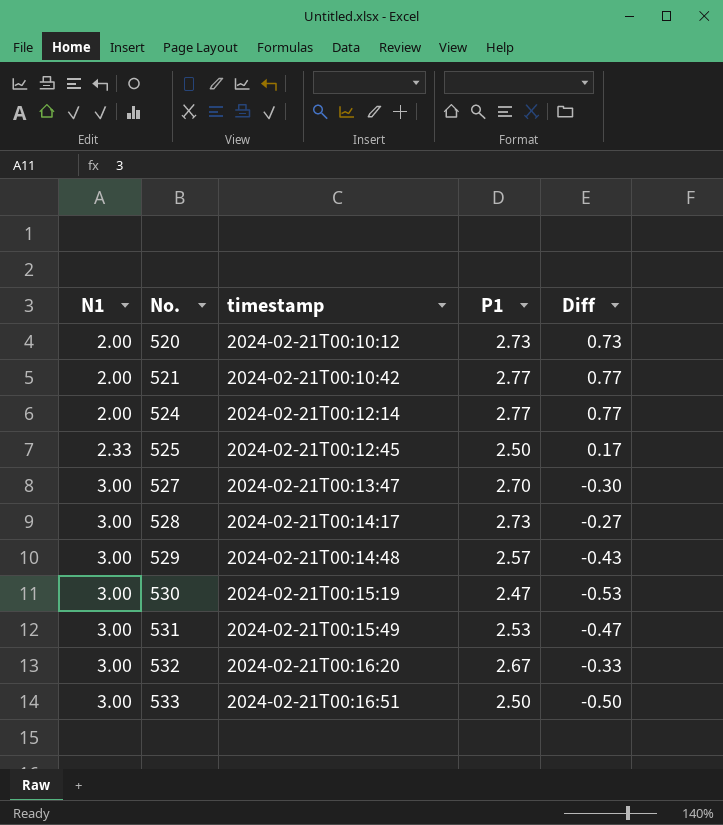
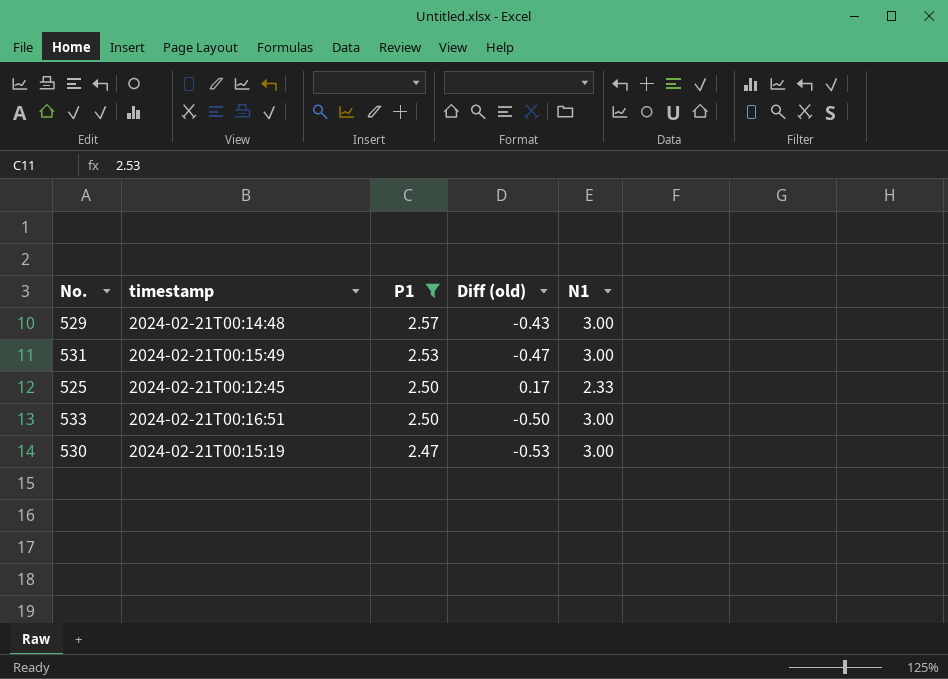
filter: none -> P1 <= 2.57
row order: N1 ascending -> P1 descending
column name: Diff -> Diff (old)
column N1 | position: 1 -> 5

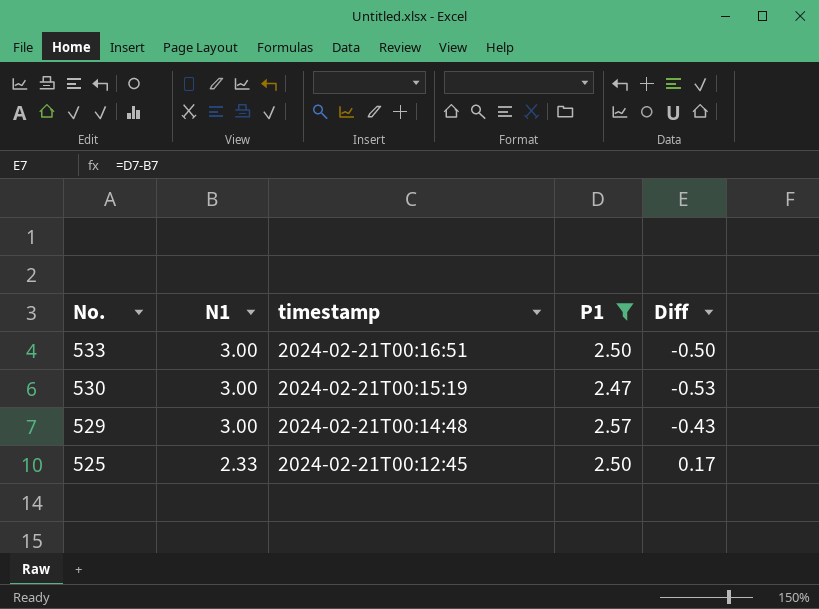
row order: P1 descending -> No. descending
column N1 | position: 5 -> 2
column name: Diff (old) -> Diff
row 531: 2024-02-21T00:15:49 | 2.53 | -0.47 | 3.00 -> none

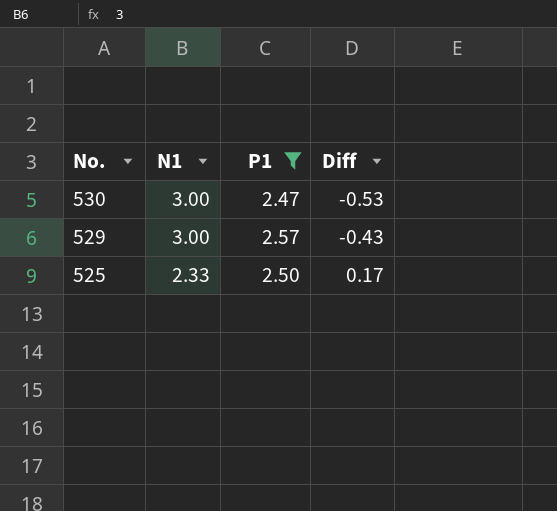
column timestamp | position: 3 -> none
row 533: 3.00 | 2024-02-21T00:16:51 | 2.50 | -0.50 -> none

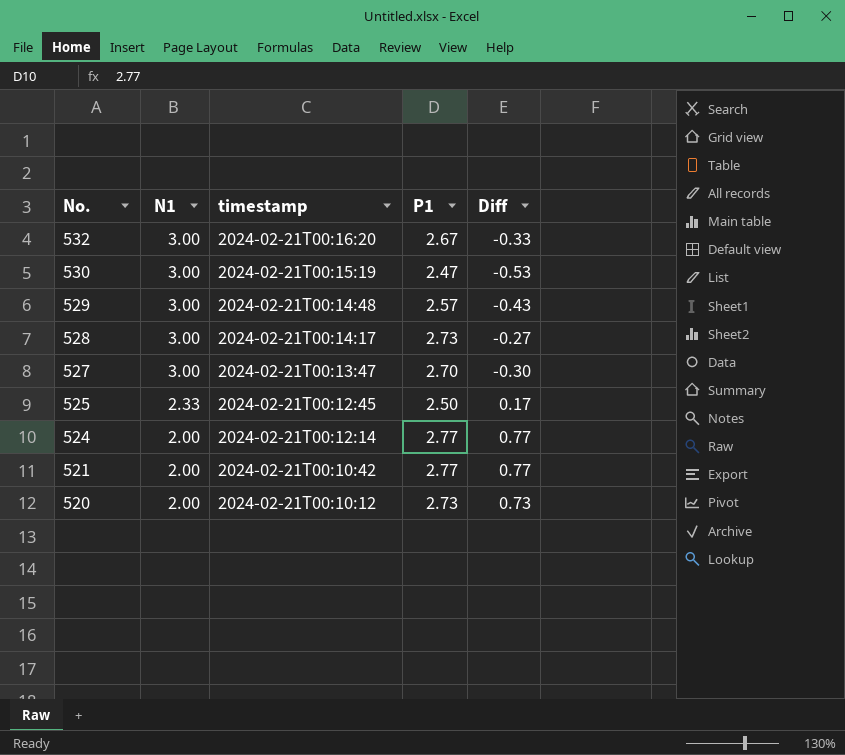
filter: P1 <= 2.57 -> none
column timestamp | position: none -> 3

